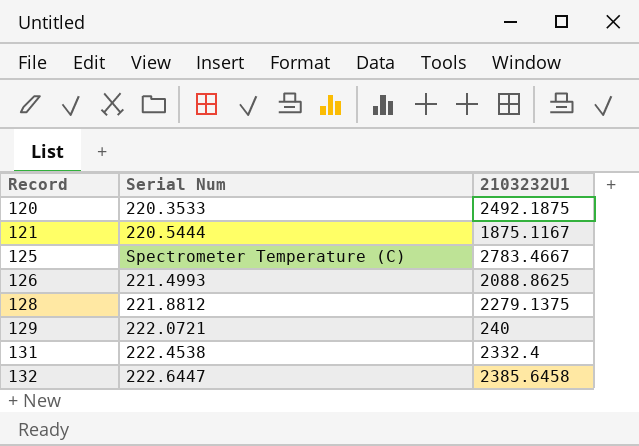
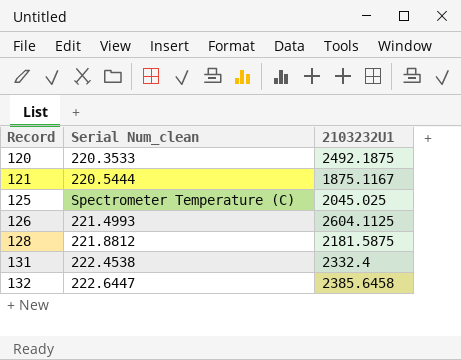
column name: Serial Num -> Serial Num_clean
row 129: 222.0721 | 240 -> none
125 | 2103232U1: 2783.4667 -> 2045.025
126 | 2103232U1: 2088.8625 -> 2604.1125
128 | 2103232U1: 2279.1375 -> 2181.5875

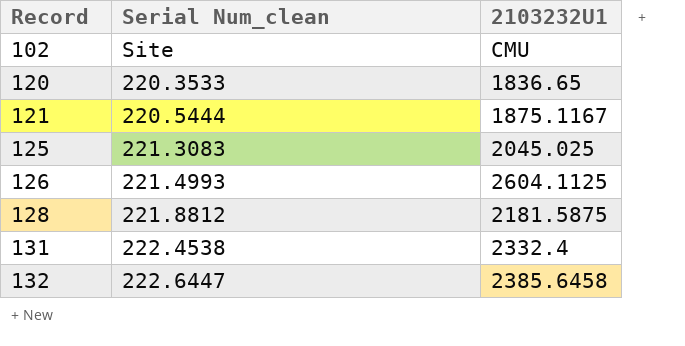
row 102: none -> Site | CMU
120 | 2103232U1: 2492.1875 -> 1836.65
125 | Serial Num_clean: Spectrometer Temperature (C) -> 221.3083

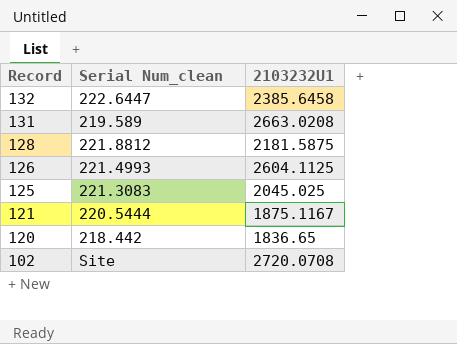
row order: Record ascending -> Record descending
131 | Serial Num_clean: 222.4538 -> 219.589
131 | 2103232U1: 2332.4 -> 2663.0208
120 | Serial Num_clean: 220.3533 -> 218.442
102 | 2103232U1: CMU -> 2720.0708

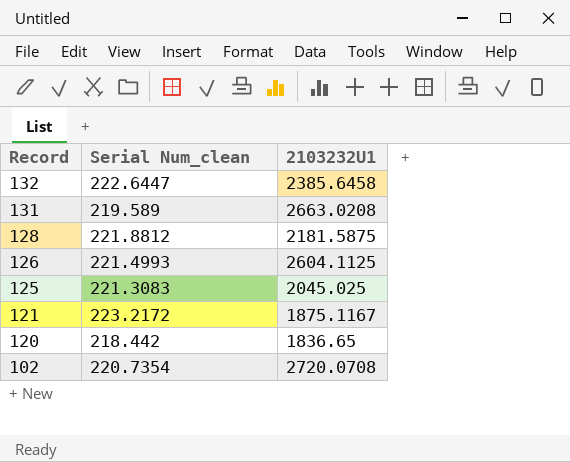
121 | Serial Num_clean: 220.5444 -> 223.2172
102 | Serial Num_clean: Site -> 220.7354

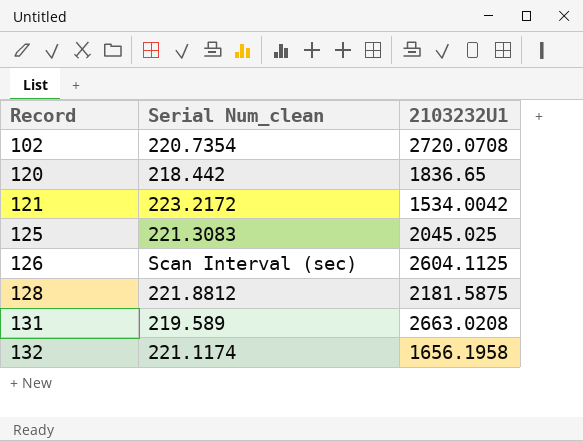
row order: Record descending -> Record ascending
121 | 2103232U1: 1875.1167 -> 1534.0042
126 | Serial Num_clean: 221.4993 -> Scan Interval (sec)
132 | Serial Num_clean: 222.6447 -> 221.1174
132 | 2103232U1: 2385.6458 -> 1656.1958

